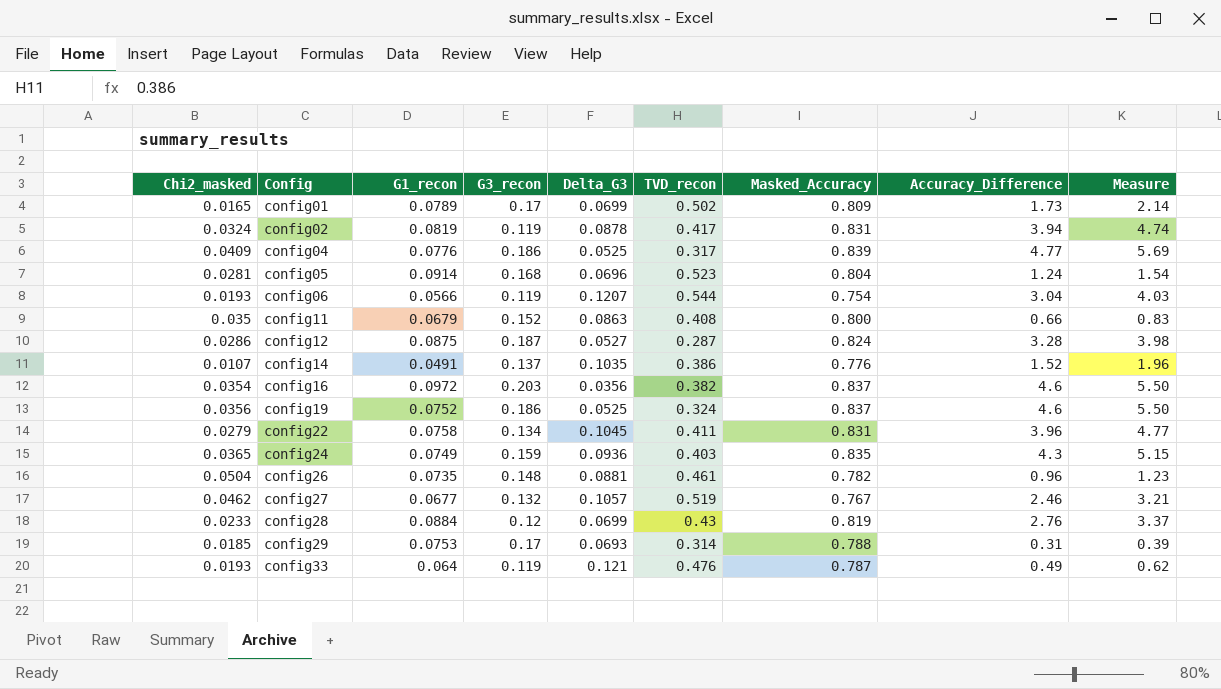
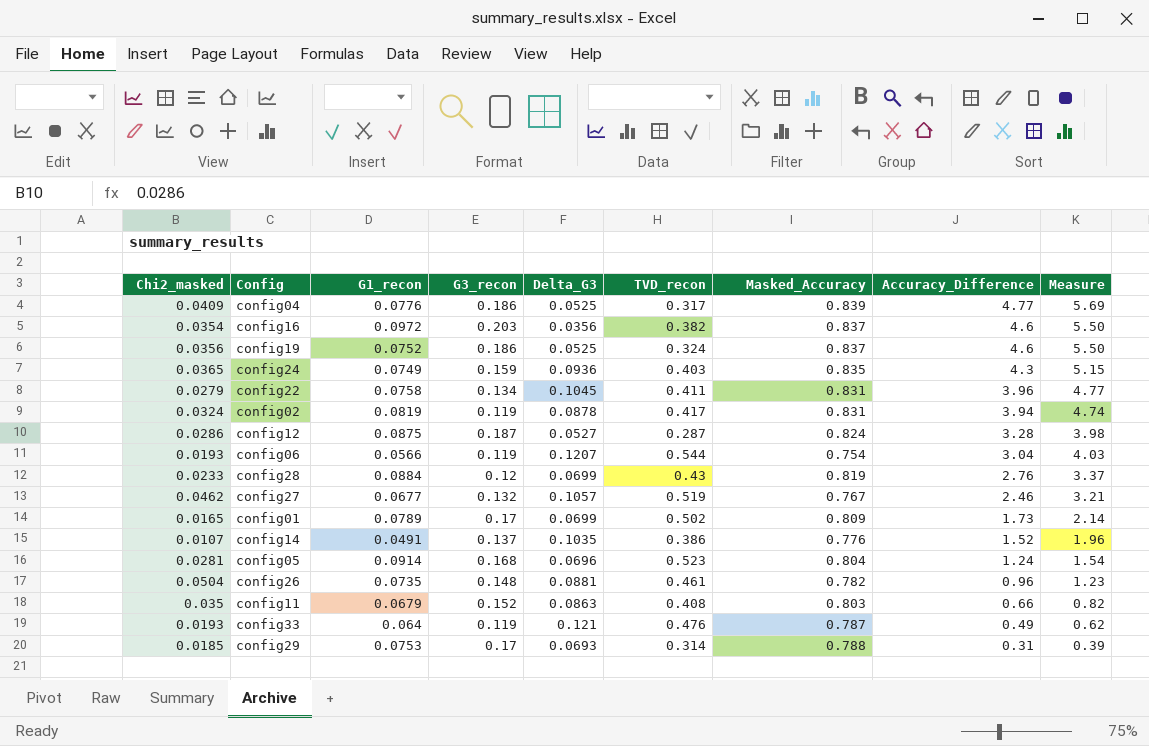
row order: Config ascending -> Accuracy_Difference descending
config11 | Masked_Accuracy: 0.800 -> 0.803
config11 | Measure: 0.83 -> 0.82

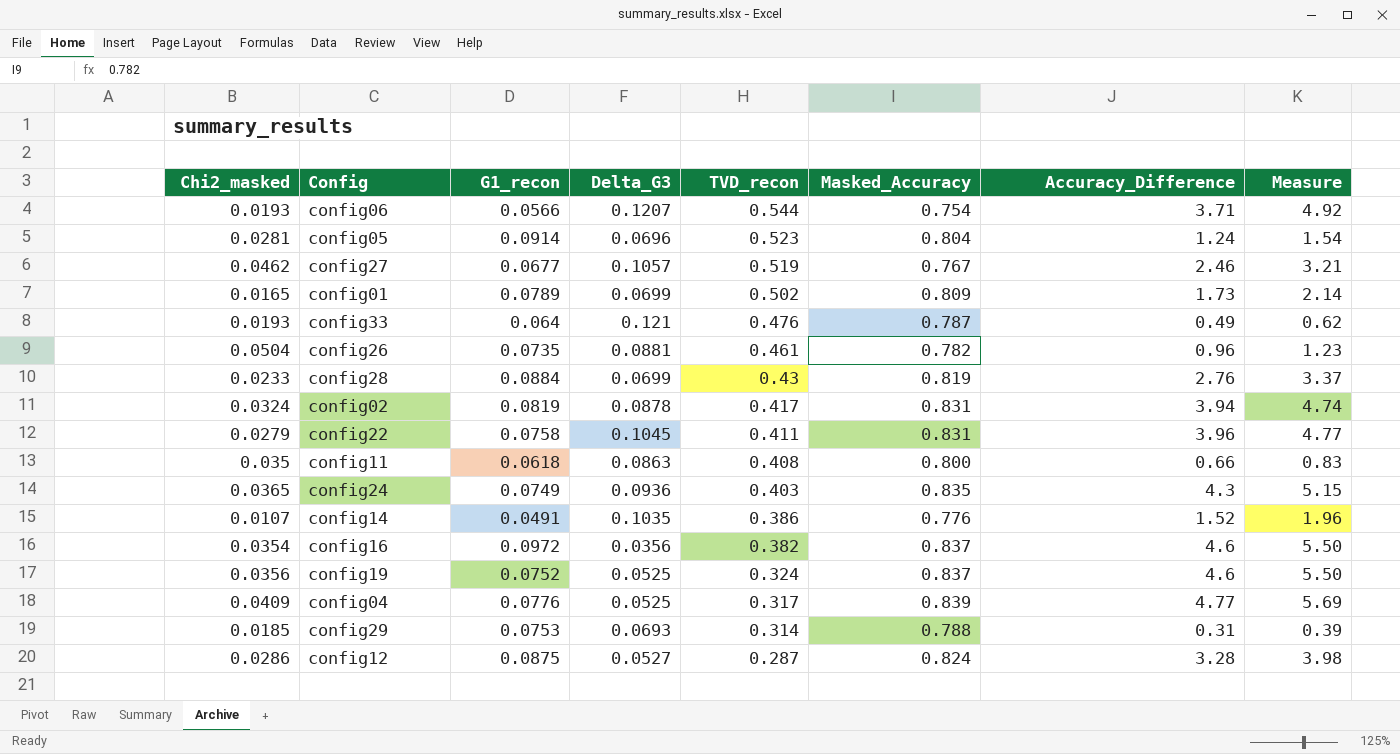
row order: Accuracy_Difference descending -> TVD_recon descending
column G3_recon | position: 4 -> none
config06 | Accuracy_Difference: 3.04 -> 3.71
config06 | Measure: 4.03 -> 4.92
config11 | G1_recon: 0.0679 -> 0.0618
config11 | Masked_Accuracy: 0.803 -> 0.800
config11 | Measure: 0.82 -> 0.83

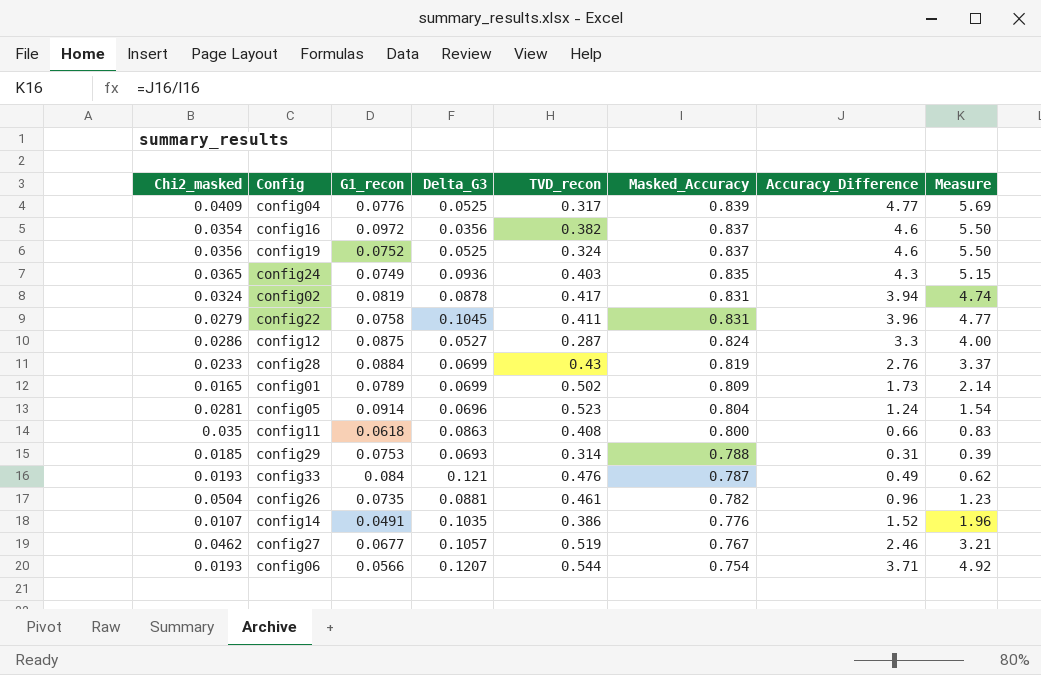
row order: TVD_recon descending -> Masked_Accuracy descending
config12 | Accuracy_Difference: 3.28 -> 3.3
config12 | Measure: 3.98 -> 4.00
config33 | G1_recon: 0.064 -> 0.084

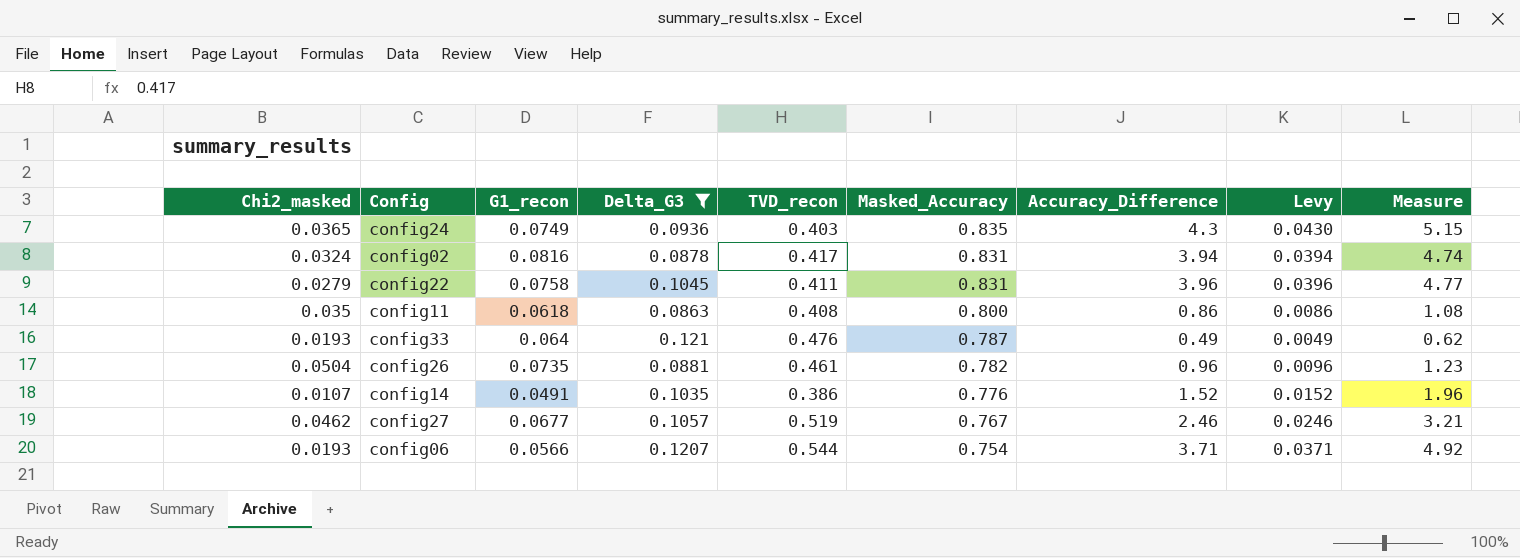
filter: none -> Delta_G3 >= 0.0863
column Levy | formula: none -> [Accuracy_Difference] * 0.01
config02 | G1_recon: 0.0819 -> 0.0816
config11 | Accuracy_Difference: 0.66 -> 0.86
config11 | Measure: 0.83 -> 1.08
config33 | G1_recon: 0.084 -> 0.064

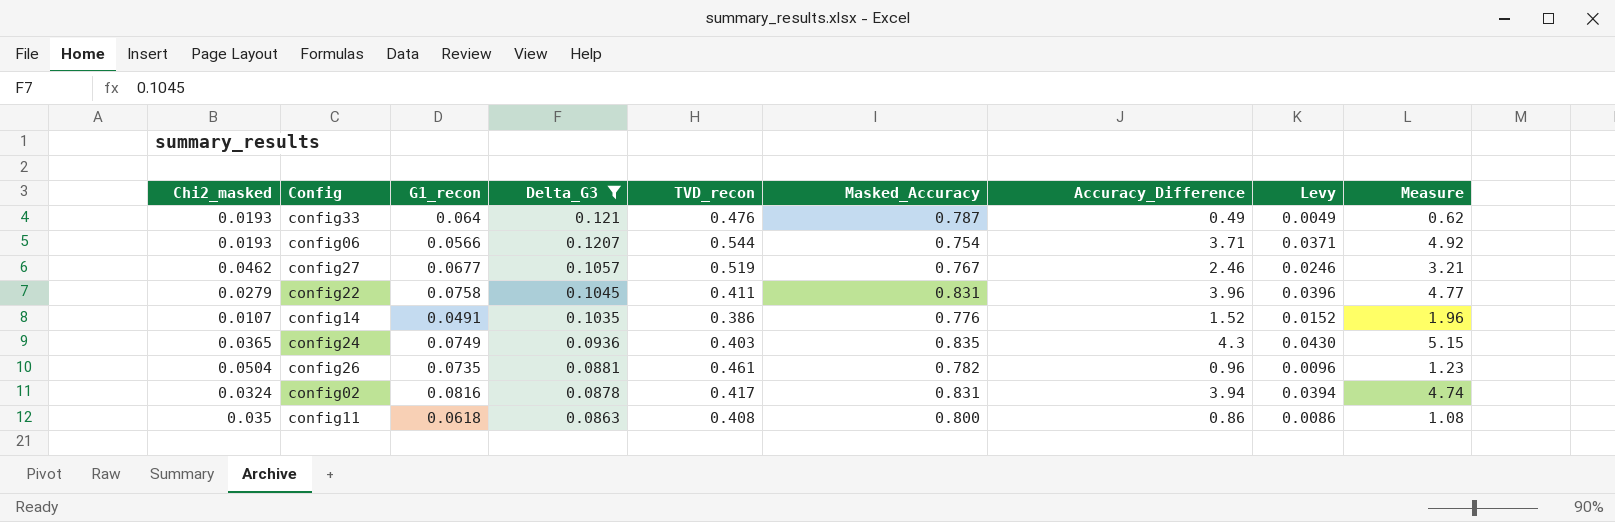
row order: Masked_Accuracy descending -> Delta_G3 descending

